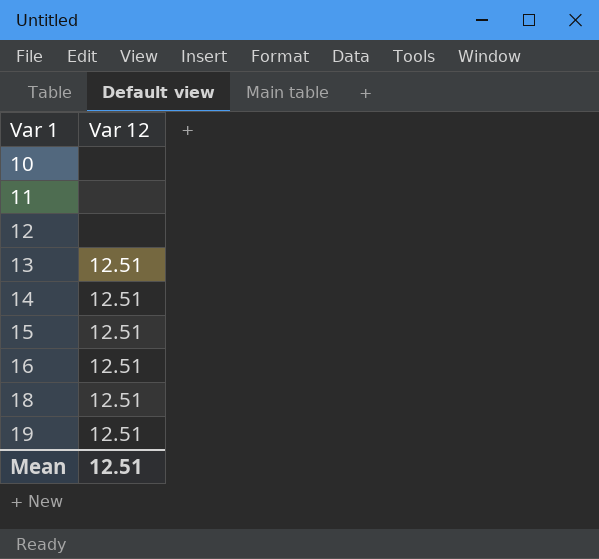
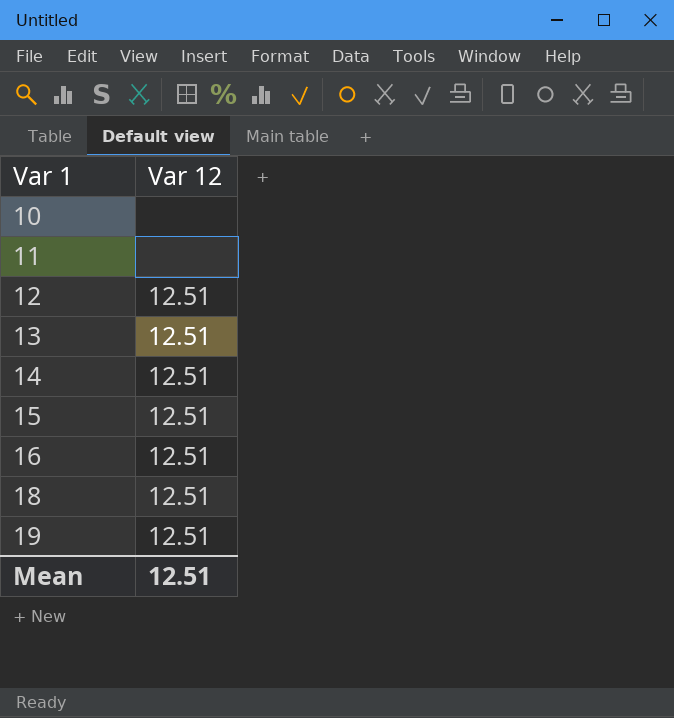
12 | Var 12: none -> 12.51

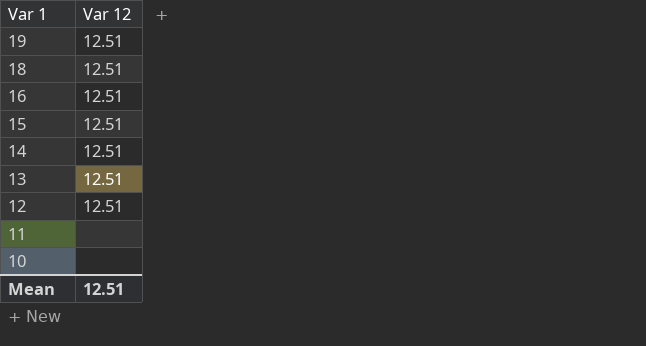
row order: Var 1 ascending -> Var 1 descending

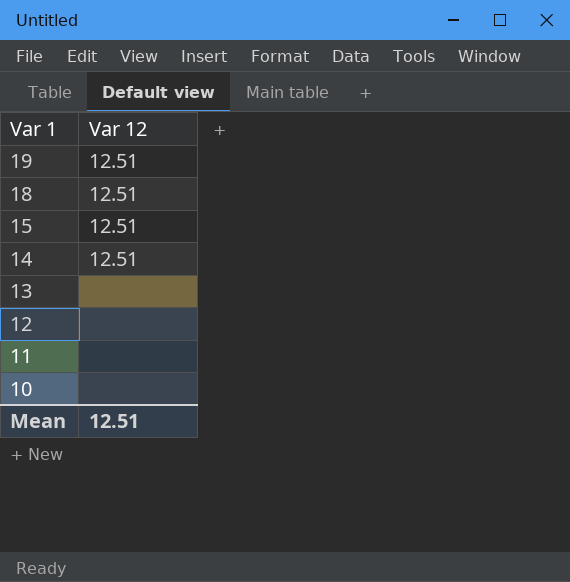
row 16: 12.51 -> none
13 | Var 12: 12.51 -> none
12 | Var 12: 12.51 -> none

